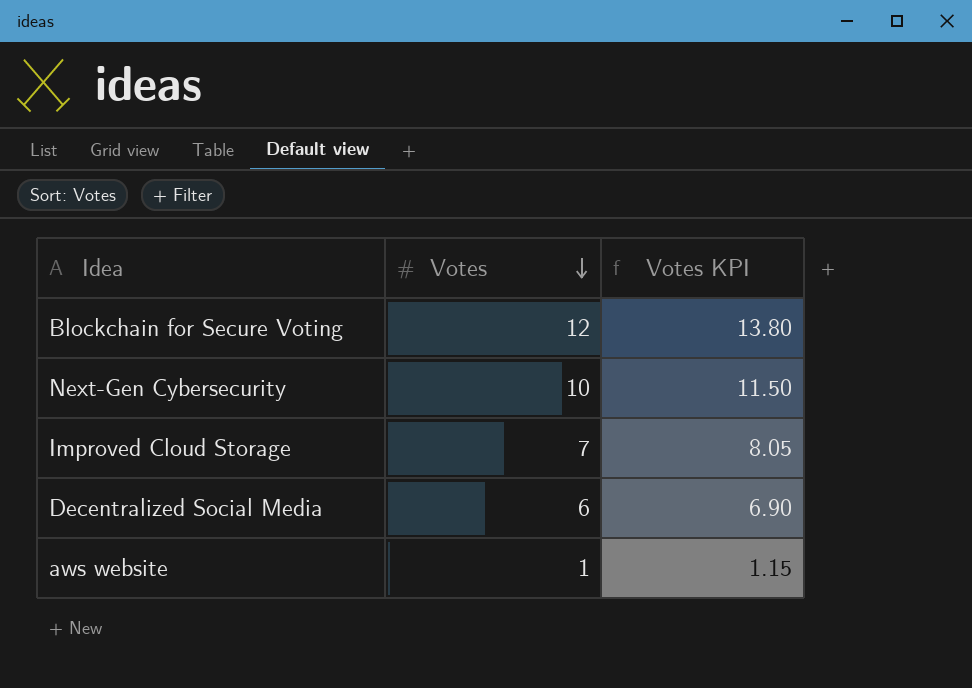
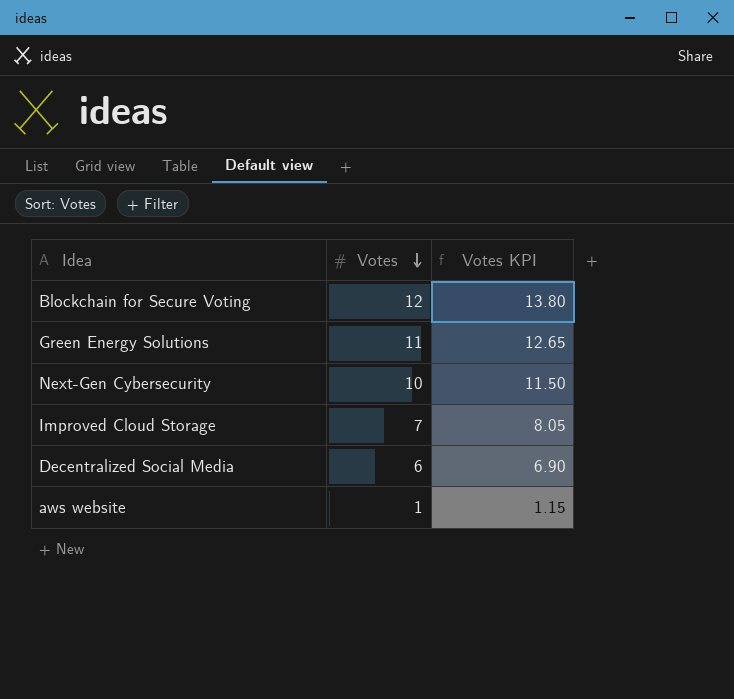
row Green Energy Solutions: none -> 11 | 12.65

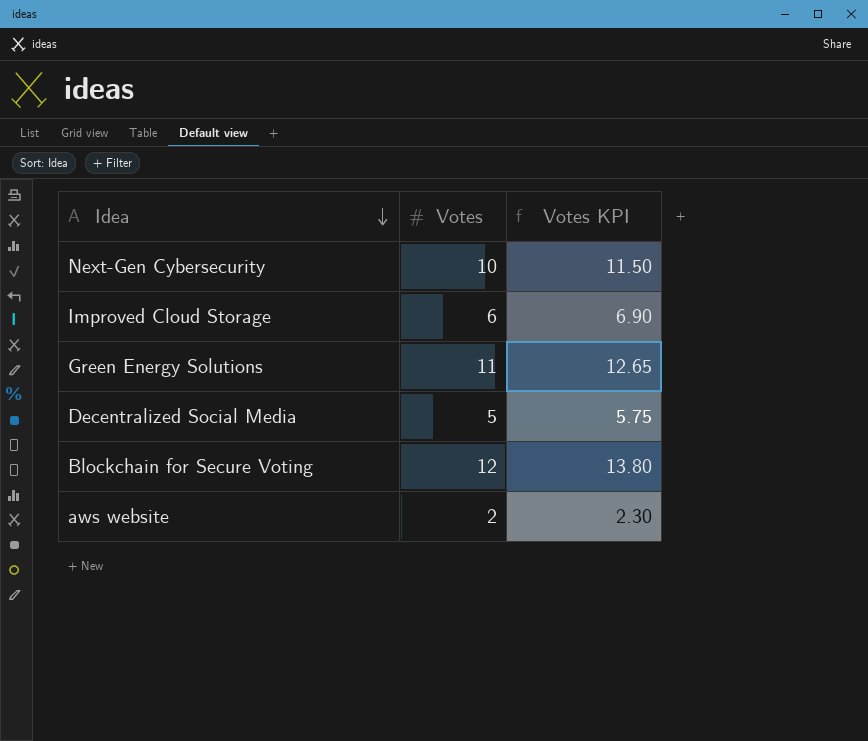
row order: Votes descending -> Idea descending
Improved Cloud Storage | Votes: 7 -> 6
Improved Cloud Storage | Votes KPI: 8.05 -> 6.90
Decentralized Social Media | Votes: 6 -> 5
Decentralized Social Media | Votes KPI: 6.90 -> 5.75
aws website | Votes: 1 -> 2
aws website | Votes KPI: 1.15 -> 2.30

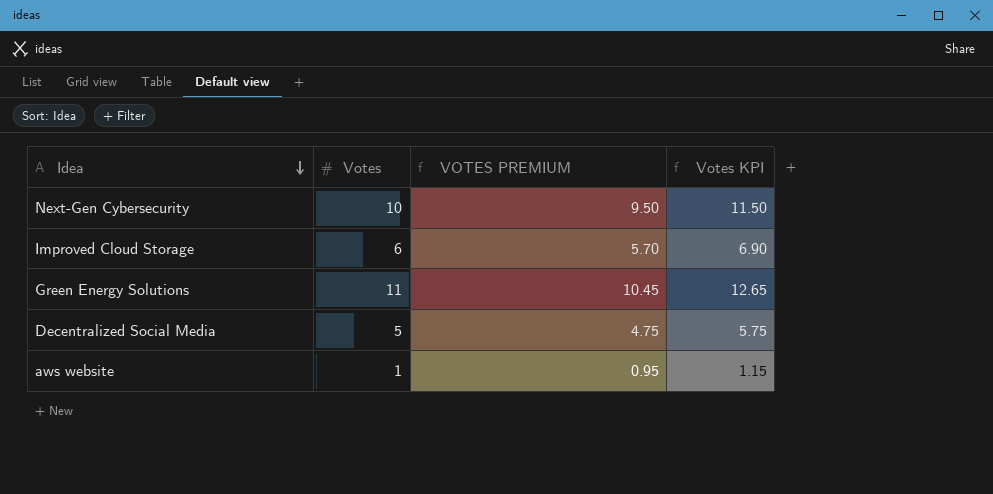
column VOTES PREMIUM | formula: none -> [Votes] * 0.95
row Blockchain for Secure Voting: 12 | 13.80 -> none
aws website | Votes: 2 -> 1
aws website | Votes KPI: 2.30 -> 1.15

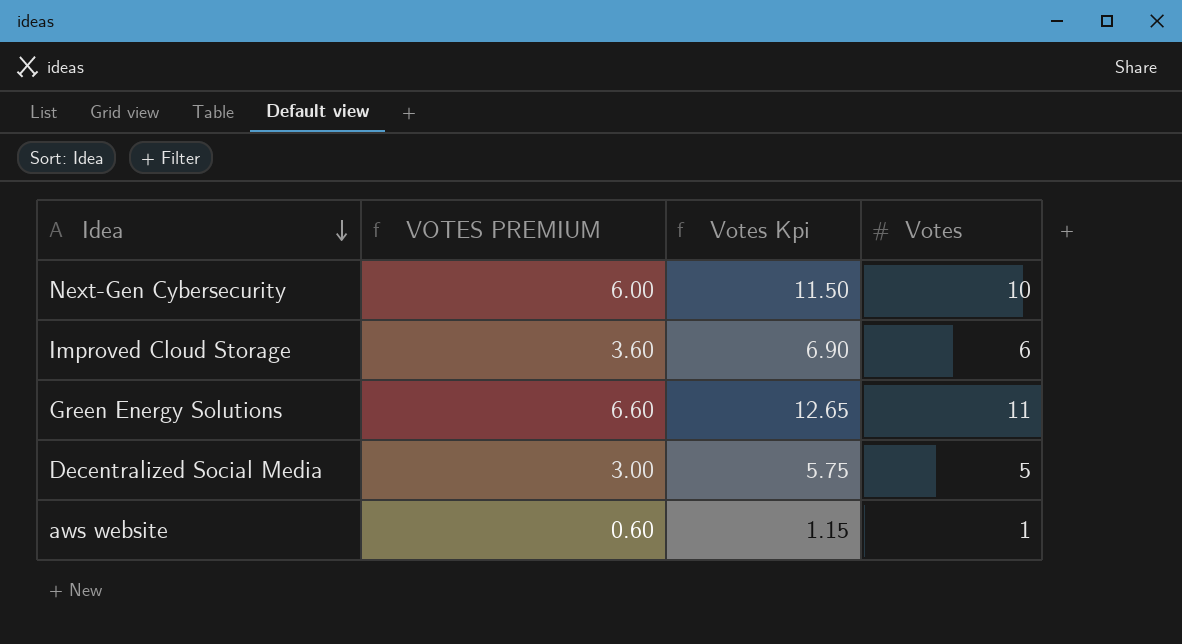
column VOTES PREMIUM | formula: [Votes] * 0.95 -> [Votes] * 0.6
column name: Votes KPI -> Votes Kpi
column Votes | position: 2 -> 4

